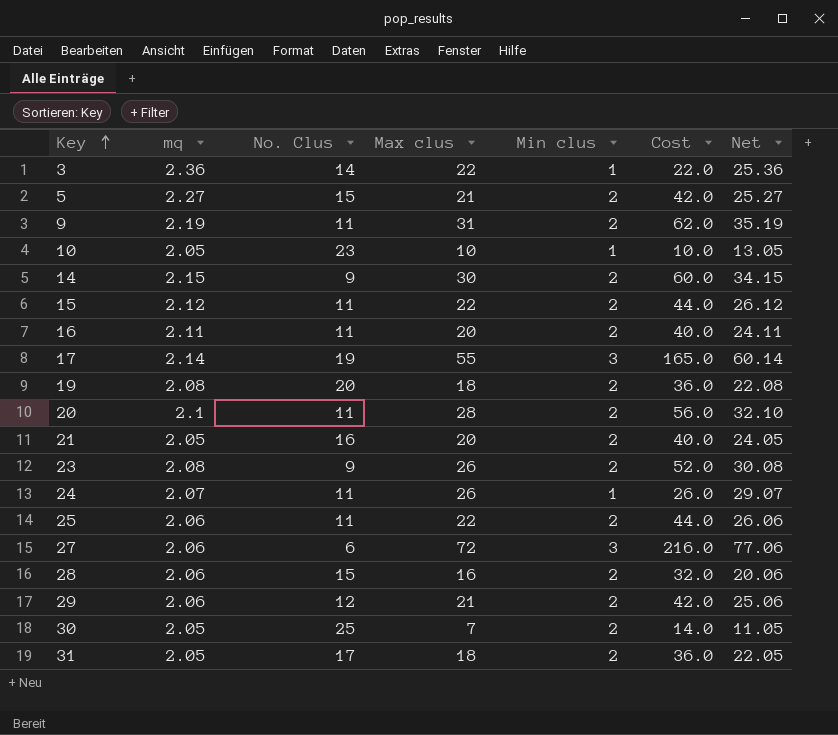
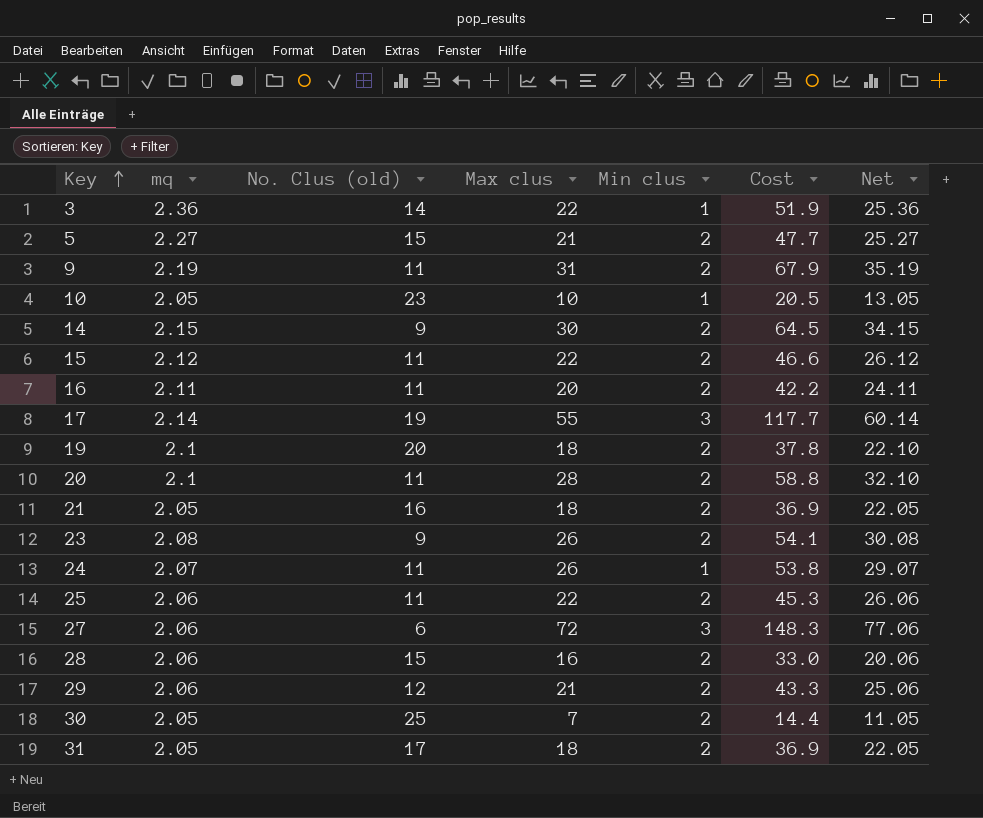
column name: No. Clus -> No. Clus (old)
column Cost | formula: [Max clus] * [Min clus] -> [mq] * [Max clus]
19 | mq: 2.08 -> 2.1
19 | Net: 22.08 -> 22.10
21 | Max clus: 20 -> 18
21 | Net: 24.05 -> 22.05

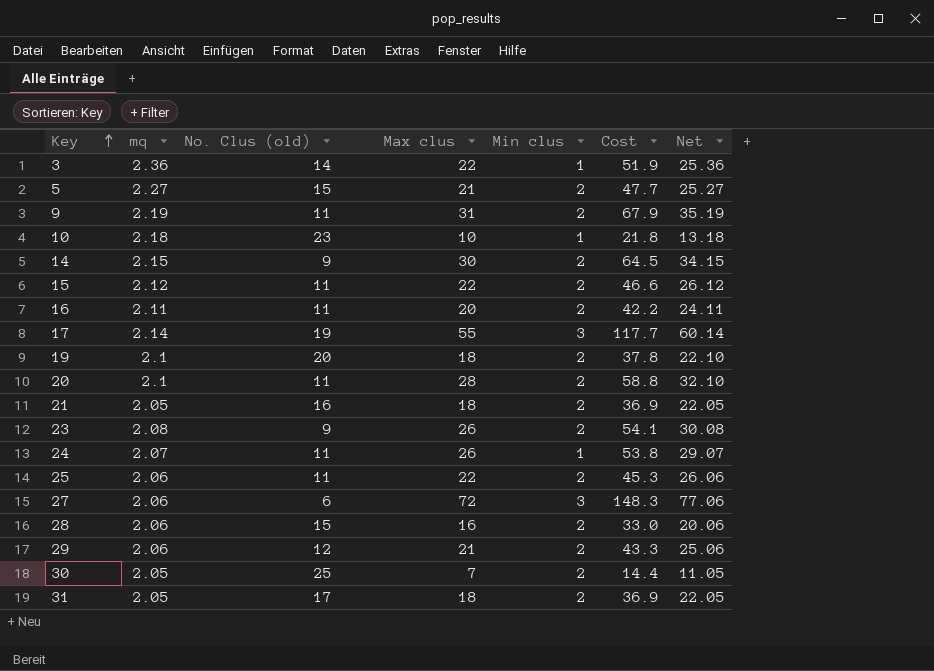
10 | mq: 2.05 -> 2.18
10 | Cost: 20.5 -> 21.8
10 | Net: 13.05 -> 13.18

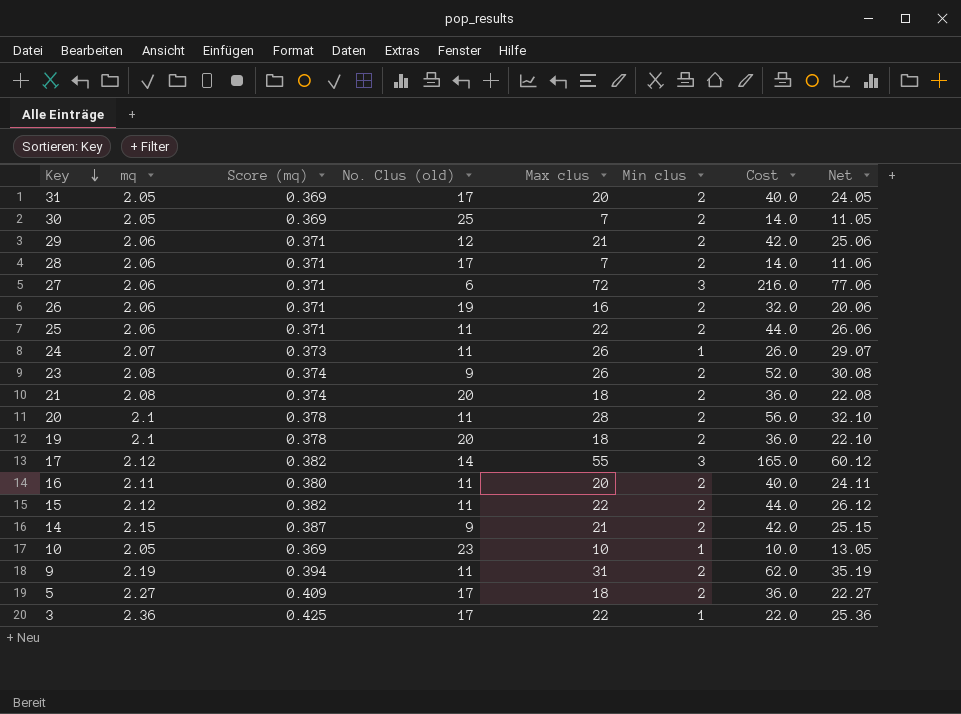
row order: Key ascending -> Key descending
column Score (mq) | formula: none -> [mq] * 0.18
column Cost | formula: [mq] * [Max clus] -> [Max clus] * [Min clus]
31 | Max clus: 18 -> 20
31 | Net: 22.05 -> 24.05
28 | No. Clus (old): 15 -> 17
28 | Max clus: 16 -> 7
28 | Net: 20.06 -> 11.06
row 26: none -> 2.06 | 0.371 | 19 | 16 | 2 | 32.0 | 20.06
21 | mq: 2.05 -> 2.08
21 | No. Clus (old): 16 -> 20
21 | Net: 22.05 -> 22.08
17 | mq: 2.14 -> 2.12
17 | No. Clus (old): 19 -> 14
17 | Net: 60.14 -> 60.12
14 | Max clus: 30 -> 21
14 | Net: 34.15 -> 25.15
10 | mq: 2.18 -> 2.05
10 | Net: 13.18 -> 13.05
5 | No. Clus (old): 15 -> 17
5 | Max clus: 21 -> 18
5 | Net: 25.27 -> 22.27
3 | No. Clus (old): 14 -> 17

